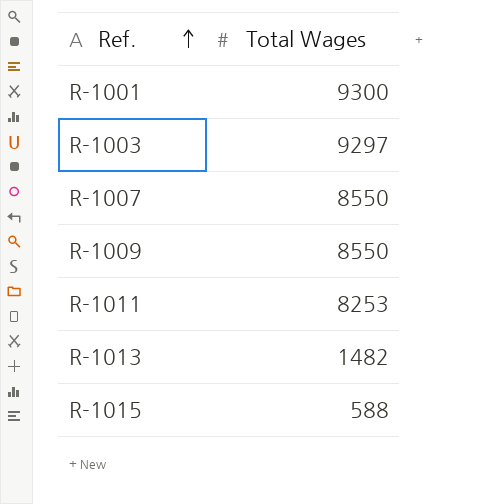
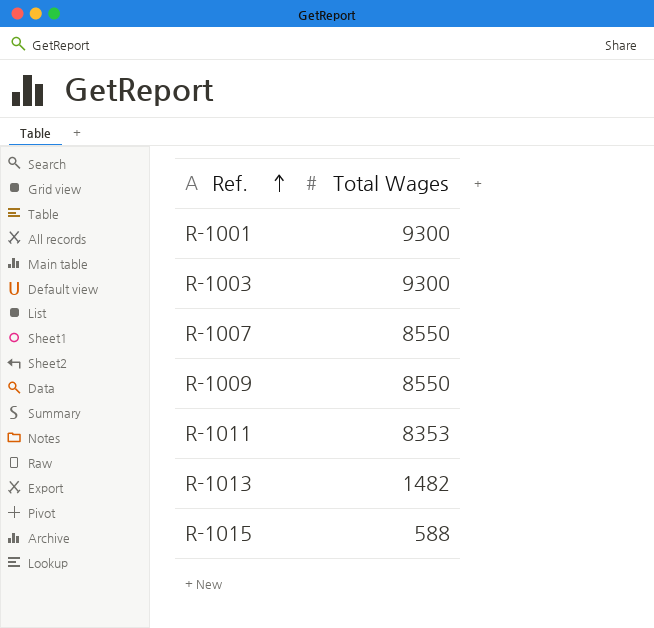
R-1003 | Total Wages: 9297 -> 9300
R-1011 | Total Wages: 8253 -> 8353

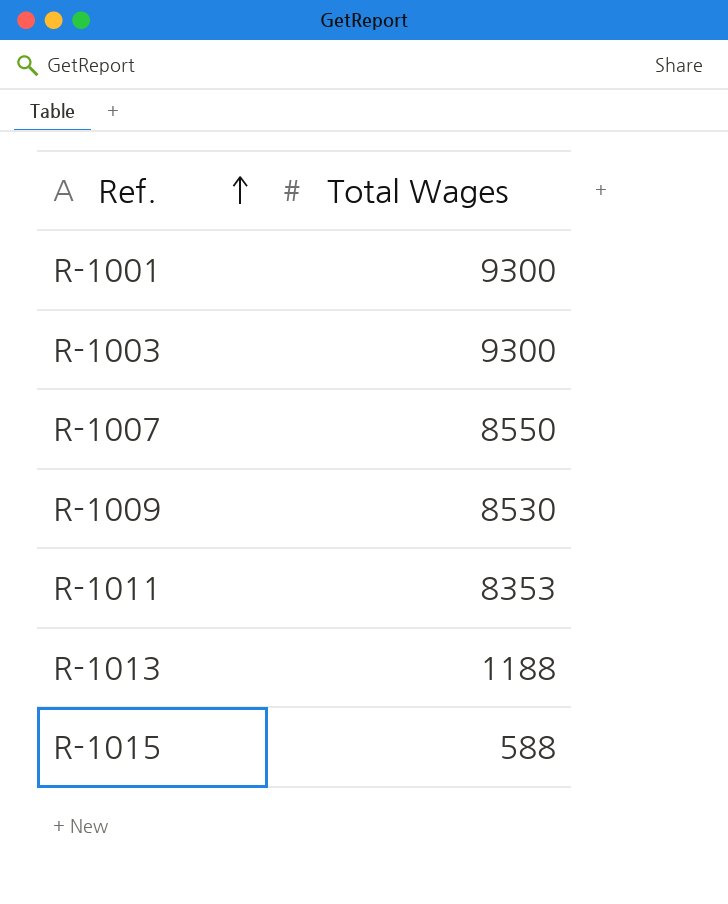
R-1009 | Total Wages: 8550 -> 8530
R-1013 | Total Wages: 1482 -> 1188

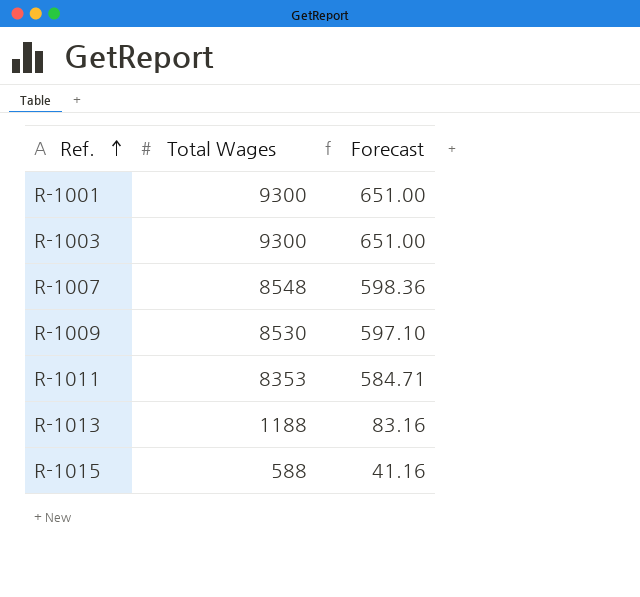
column Forecast | formula: none -> [Total Wages] * 0.07
R-1007 | Total Wages: 8550 -> 8548

